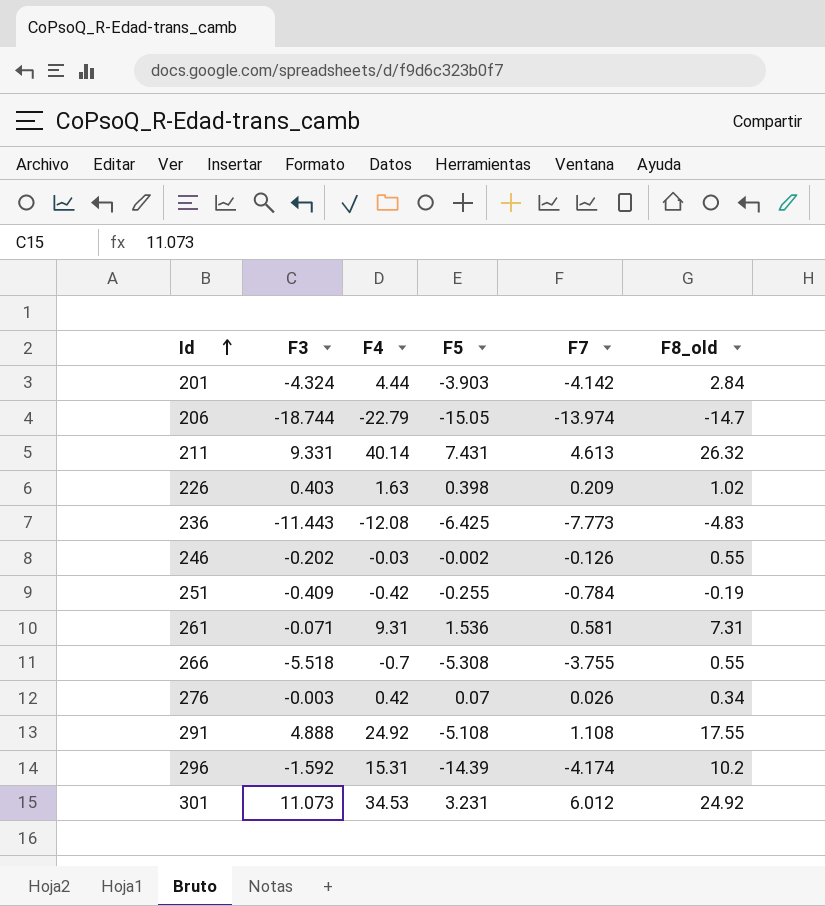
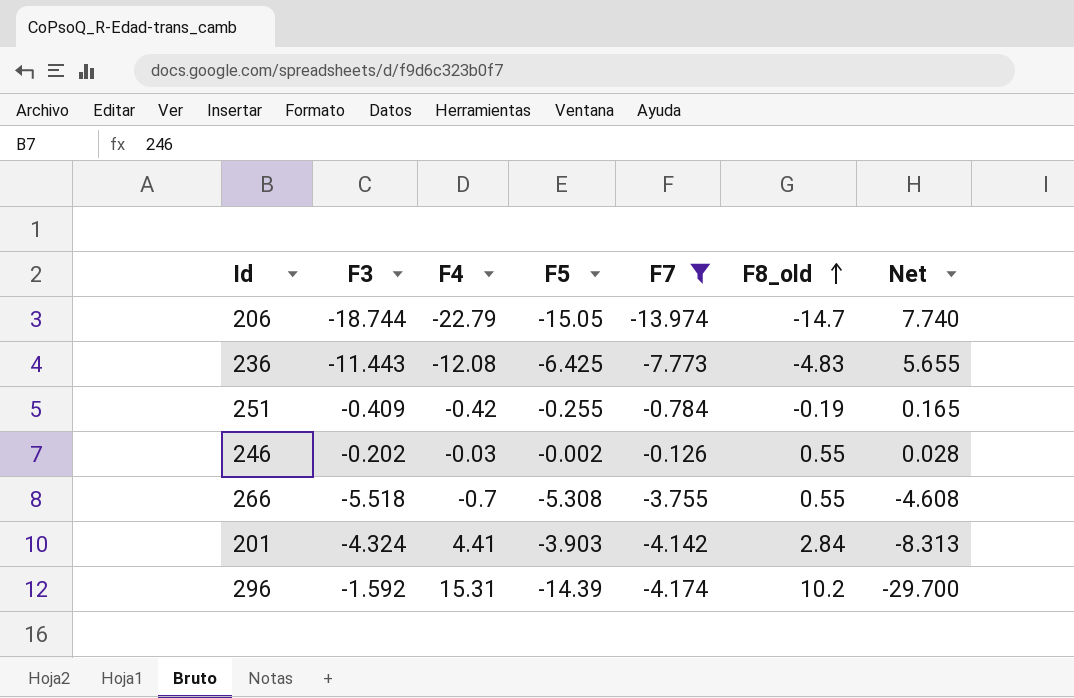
filter: none -> F7 <= -0.126
row order: Id ascending -> F8_old ascending
column Net | formula: none -> [F5] - [F4]
201 | F4: 4.44 -> 4.41

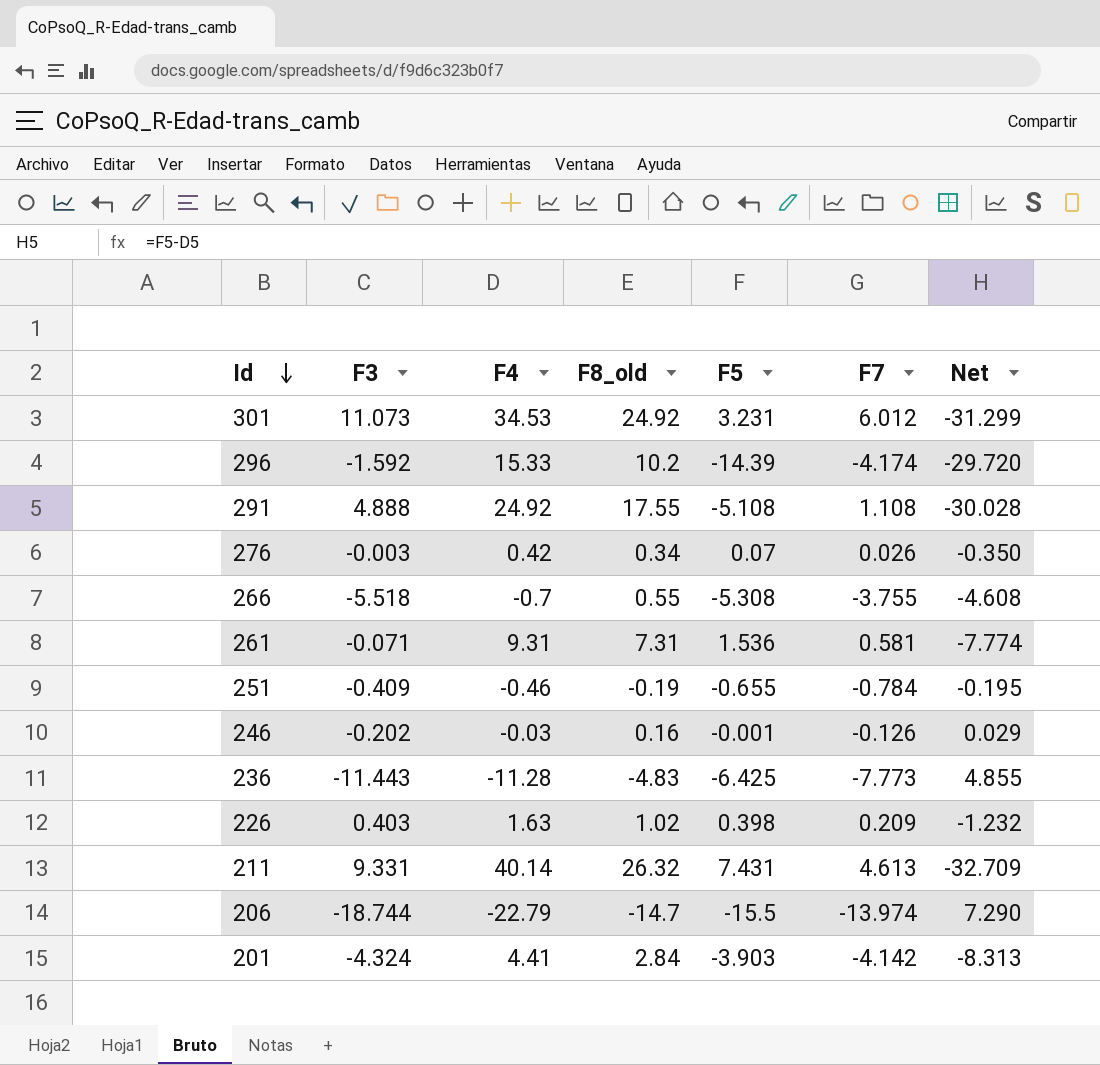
filter: F7 <= -0.126 -> none
row order: F8_old ascending -> Id descending
column F8_old | position: 6 -> 4
296 | F4: 15.31 -> 15.33
296 | Net: -29.700 -> -29.720
251 | F4: -0.42 -> -0.46
251 | F5: -0.255 -> -0.655
251 | Net: 0.165 -> -0.195
246 | F8_old: 0.55 -> 0.16
246 | F5: -0.002 -> -0.001
246 | Net: 0.028 -> 0.029
236 | F4: -12.08 -> -11.28
236 | Net: 5.655 -> 4.855
206 | F5: -15.05 -> -15.5
206 | Net: 7.740 -> 7.290

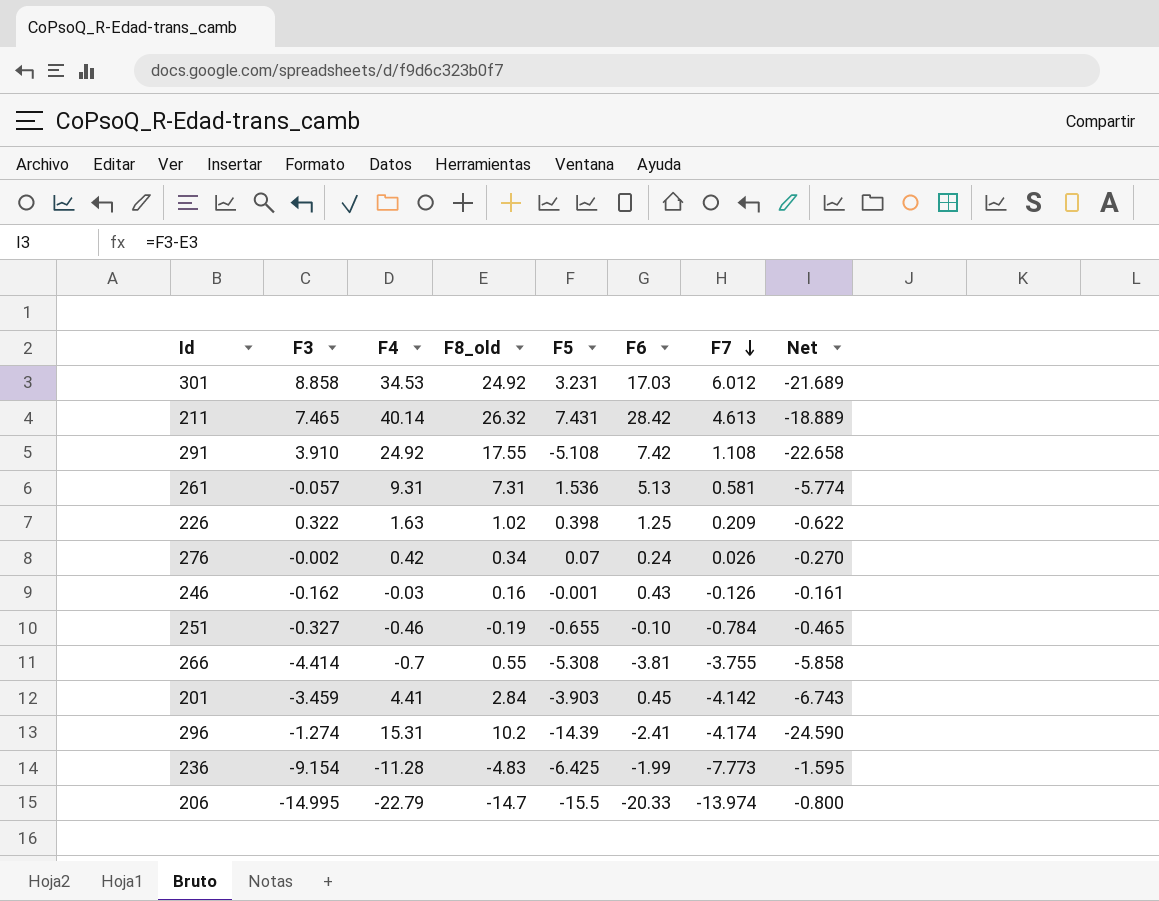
row order: Id descending -> F7 descending
column F6 | position: none -> 6
column Net | formula: [F5] - [F4] -> [F5] - [F8_old]
301 | F3: 11.073 -> 8.858
211 | F3: 9.331 -> 7.465
291 | F3: 4.888 -> 3.910
261 | F3: -0.071 -> -0.057
226 | F3: 0.403 -> 0.322
276 | F3: -0.003 -> -0.002
246 | F3: -0.202 -> -0.162
251 | F3: -0.409 -> -0.327
266 | F3: -5.518 -> -4.414
201 | F3: -4.324 -> -3.459
296 | F3: -1.592 -> -1.274
296 | F4: 15.33 -> 15.31
236 | F3: -11.443 -> -9.154
206 | F3: -18.744 -> -14.995

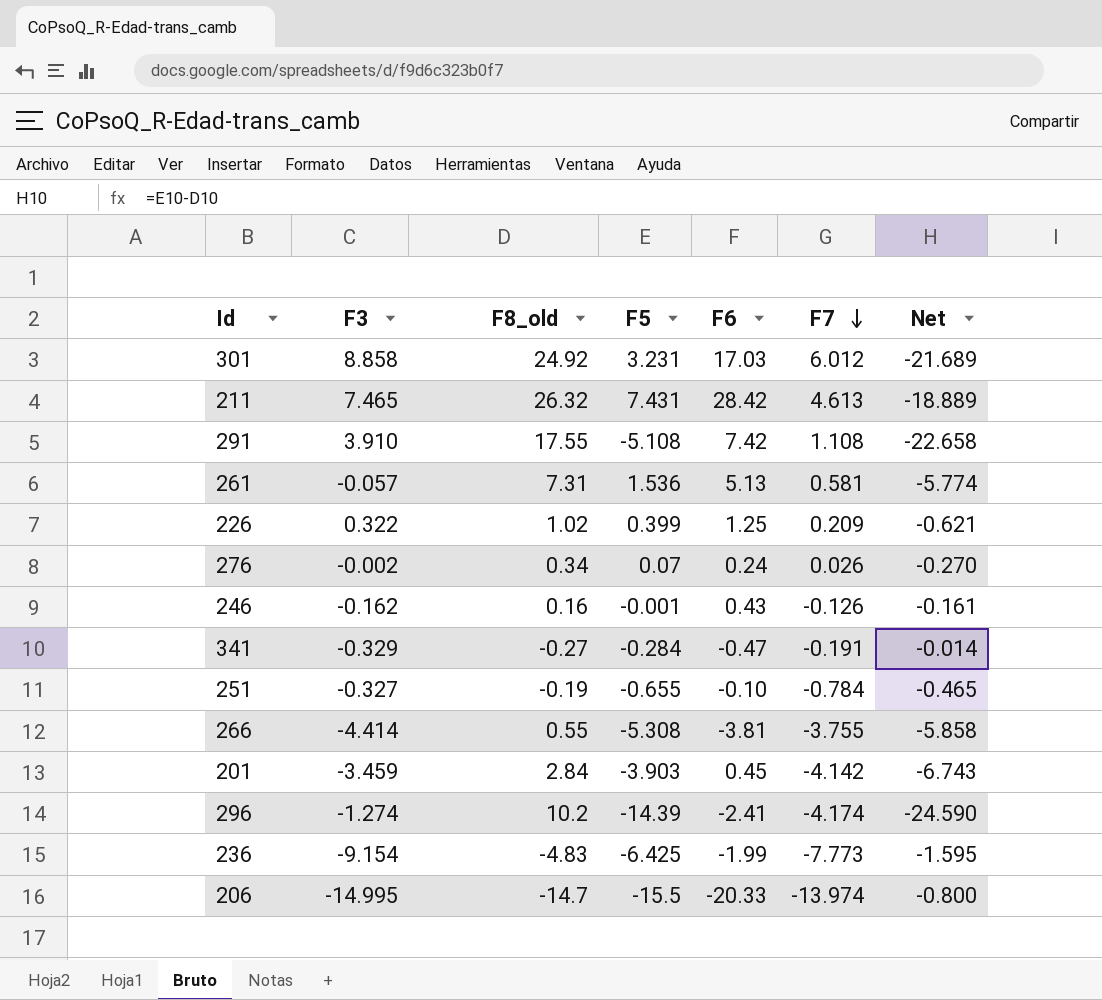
column F4 | position: 3 -> none
226 | F5: 0.398 -> 0.399
226 | Net: -0.622 -> -0.621
row 341: none -> -0.329 | -0.27 | -0.284 | -0.47 | -0.191 | -0.014

